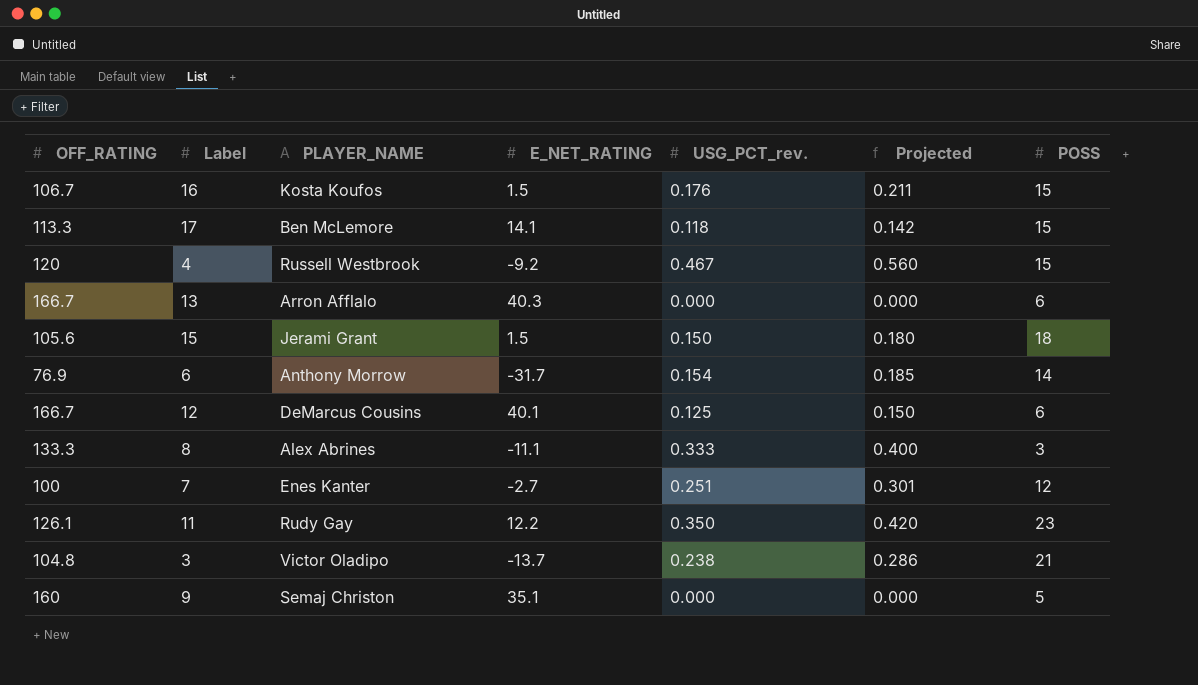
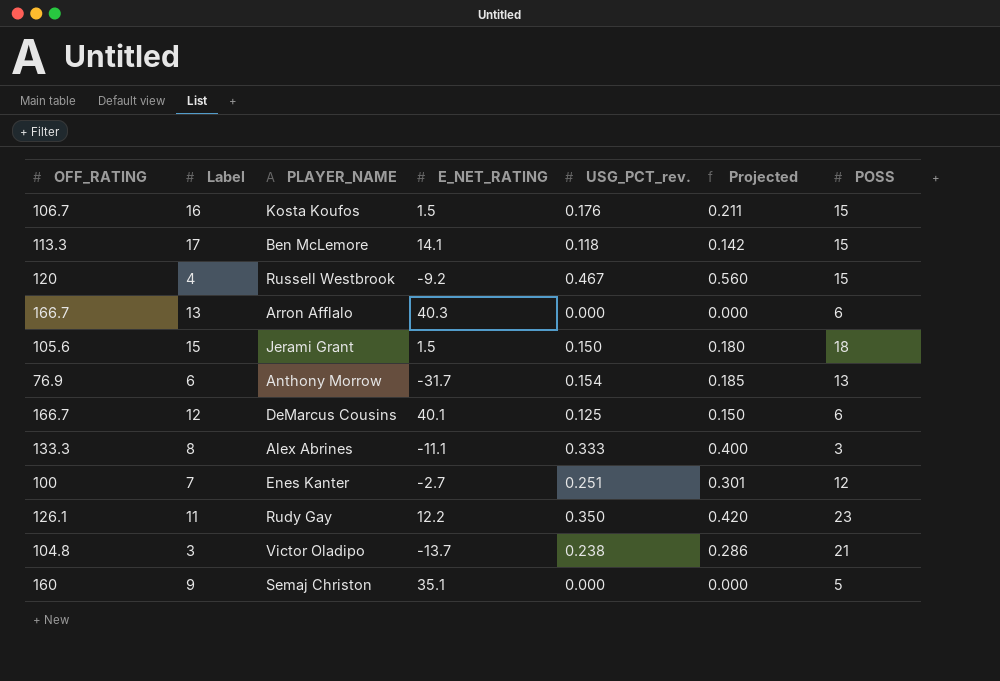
6 | POSS: 14 -> 13

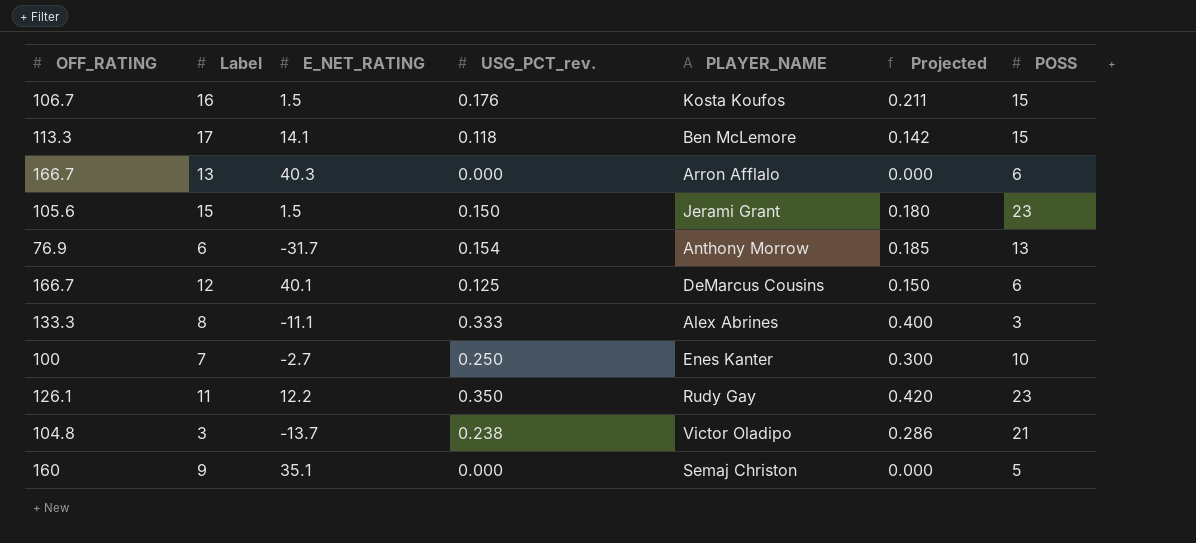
column PLAYER_NAME | position: 3 -> 5
row 4: 120 | Russell Westbrook | -9.2 | 0.467 | 0.560 | 15 -> none
15 | POSS: 18 -> 23
7 | USG_PCT_rev.: 0.251 -> 0.250
7 | Projected: 0.301 -> 0.300
7 | POSS: 12 -> 10

